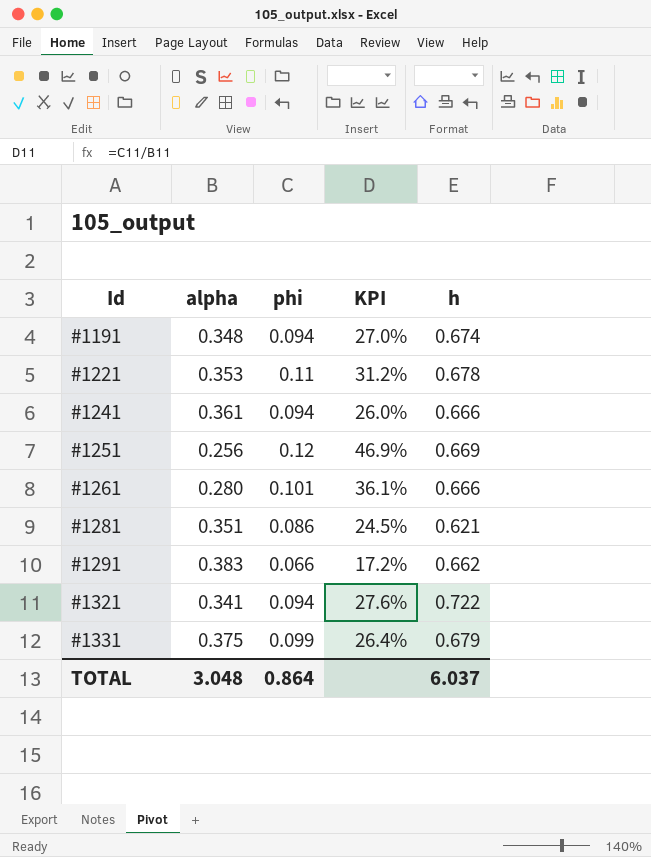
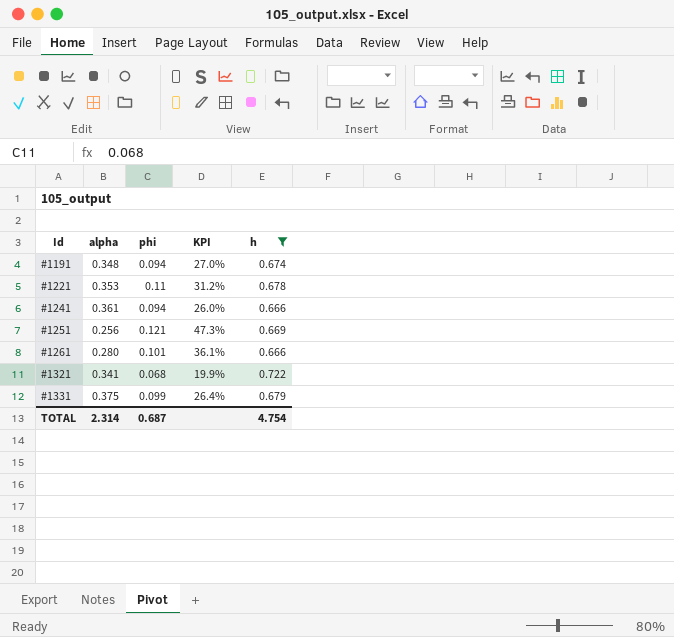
filter: none -> h >= 0.666
#1251 | phi: 0.12 -> 0.121
#1251 | KPI: 46.9% -> 47.3%
#1321 | phi: 0.094 -> 0.068
#1321 | KPI: 27.6% -> 19.9%
TOTAL | alpha: 3.048 -> 2.314
TOTAL | phi: 0.864 -> 0.687
TOTAL | h: 6.037 -> 4.754

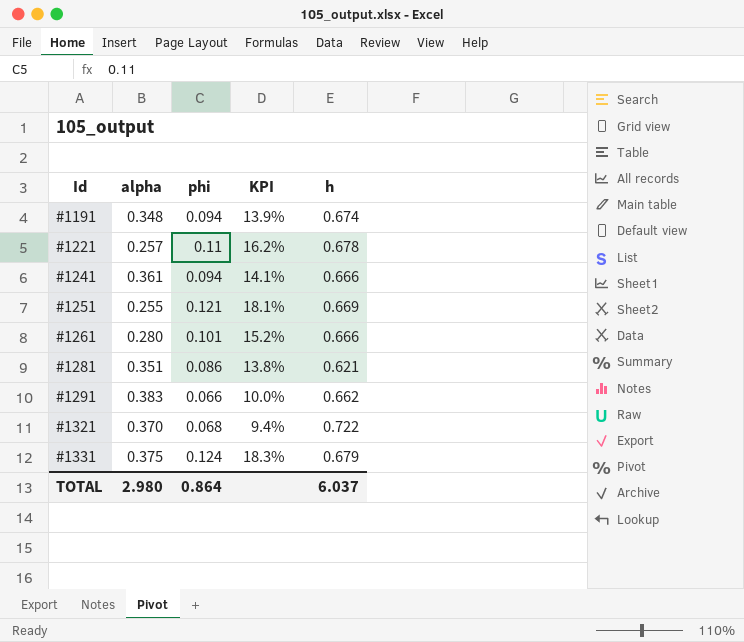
filter: h >= 0.666 -> none
column KPI | formula: [phi] / [alpha] -> [phi] / [h]
#1221 | alpha: 0.353 -> 0.257
#1251 | alpha: 0.256 -> 0.255
#1321 | alpha: 0.341 -> 0.370
#1331 | phi: 0.099 -> 0.124
TOTAL | alpha: 2.314 -> 2.980
TOTAL | phi: 0.687 -> 0.864
TOTAL | h: 4.754 -> 6.037

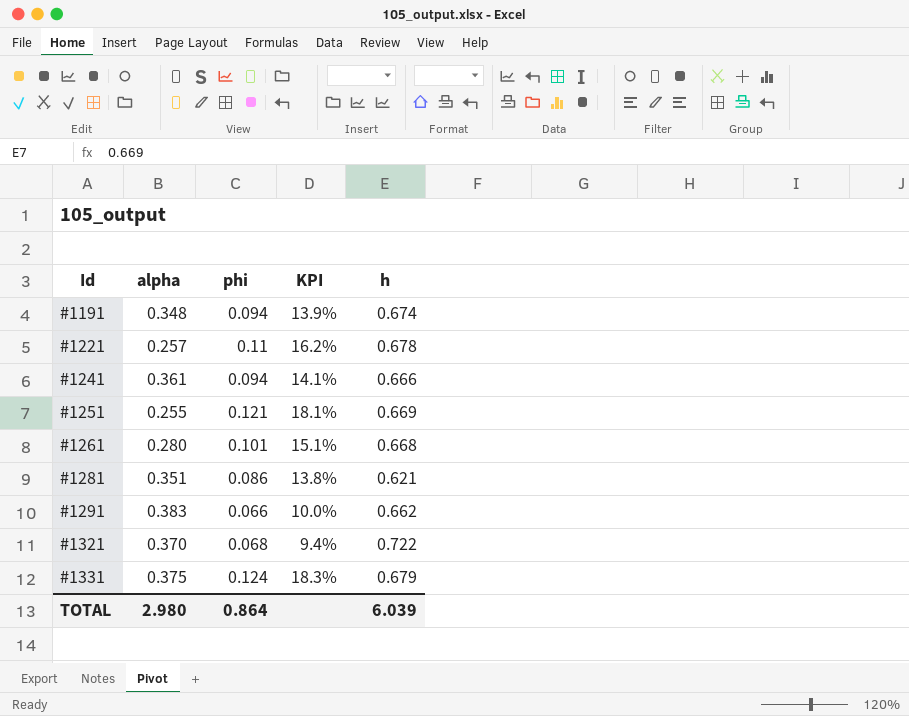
#1261 | KPI: 15.2% -> 15.1%
#1261 | h: 0.666 -> 0.668
TOTAL | h: 6.037 -> 6.039

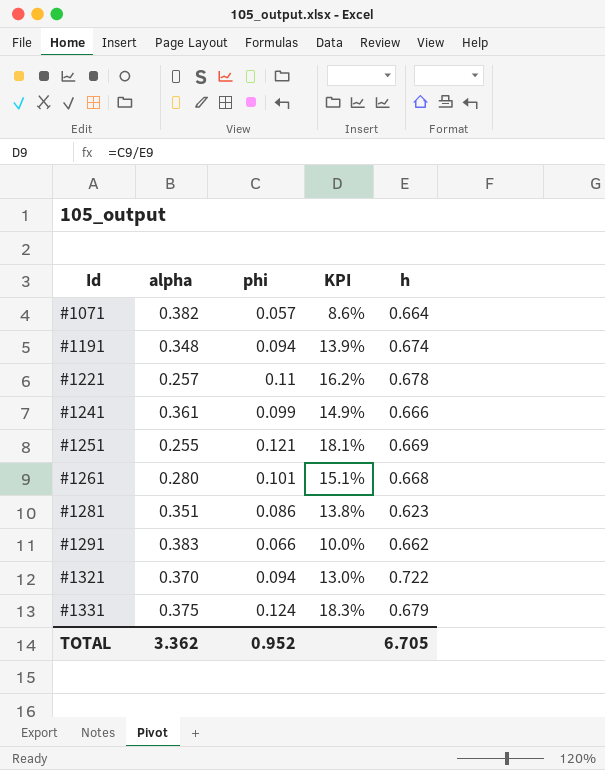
row #1071: none -> 0.382 | 0.057 | 8.6% | 0.664
#1241 | phi: 0.094 -> 0.099
#1241 | KPI: 14.1% -> 14.9%
#1281 | h: 0.621 -> 0.623
#1321 | phi: 0.068 -> 0.094
#1321 | KPI: 9.4% -> 13.0%
TOTAL | alpha: 2.980 -> 3.362
TOTAL | phi: 0.864 -> 0.952
TOTAL | h: 6.039 -> 6.705

